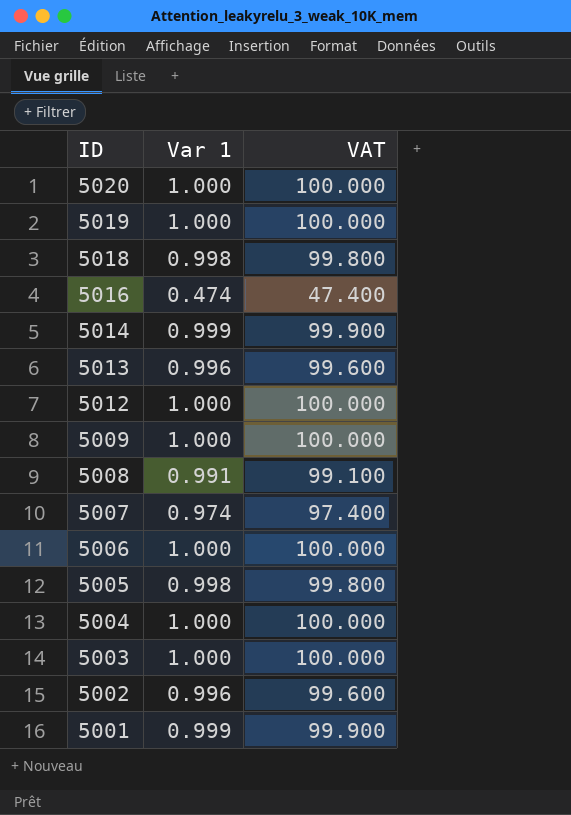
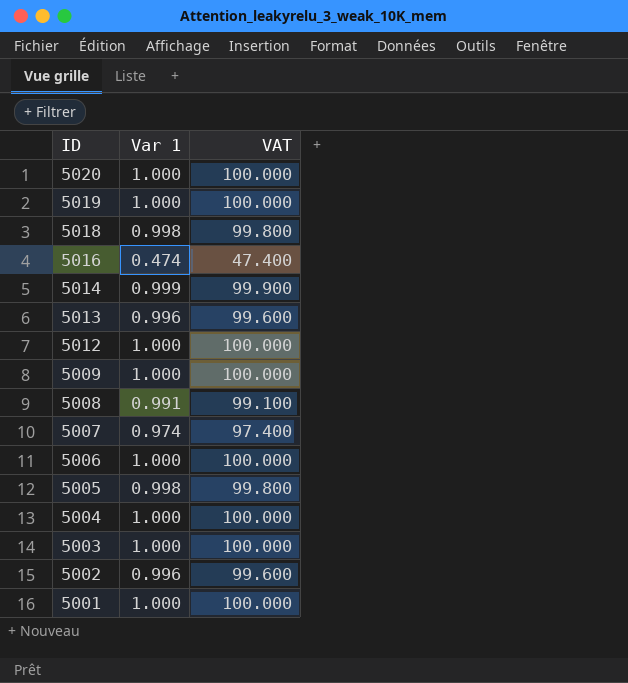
5001 | Var 1: 0.999 -> 1.000
5001 | VAT: 99.900 -> 100.000

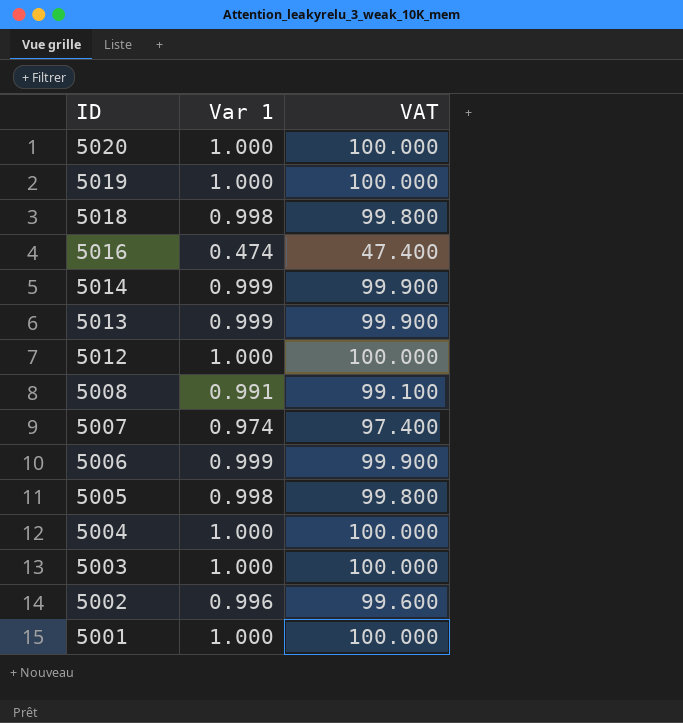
row 5009: 1.000 | 100.000 -> none
5013 | Var 1: 0.996 -> 0.999
5013 | VAT: 99.600 -> 99.900
5006 | Var 1: 1.000 -> 0.999
5006 | VAT: 100.000 -> 99.900

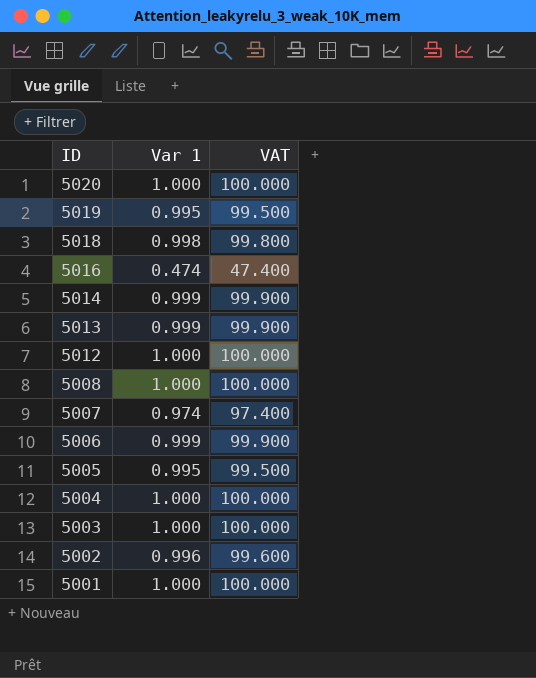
5019 | Var 1: 1.000 -> 0.995
5019 | VAT: 100.000 -> 99.500
5008 | Var 1: 0.991 -> 1.000
5008 | VAT: 99.100 -> 100.000
5005 | Var 1: 0.998 -> 0.995
5005 | VAT: 99.800 -> 99.500

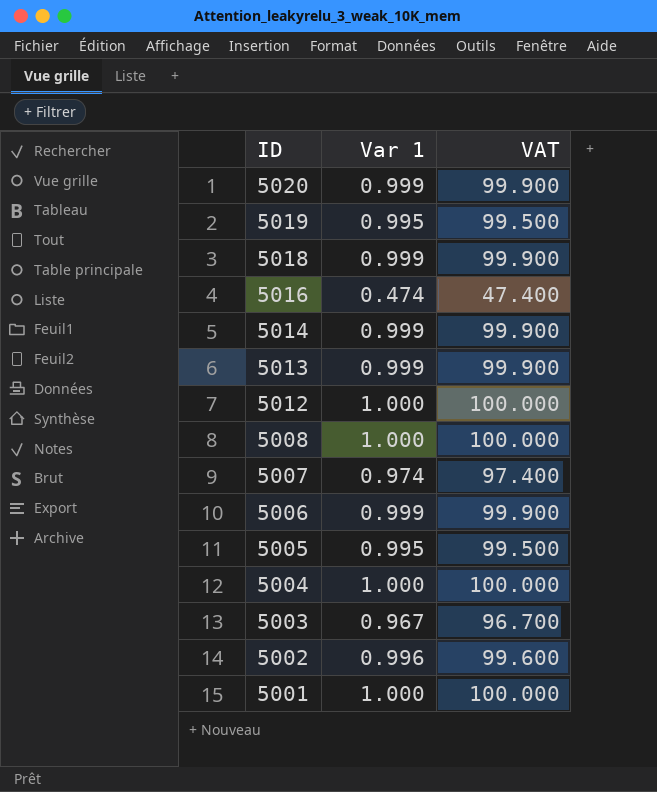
5020 | Var 1: 1.000 -> 0.999
5020 | VAT: 100.000 -> 99.900
5018 | Var 1: 0.998 -> 0.999
5018 | VAT: 99.800 -> 99.900
5003 | Var 1: 1.000 -> 0.967
5003 | VAT: 100.000 -> 96.700

